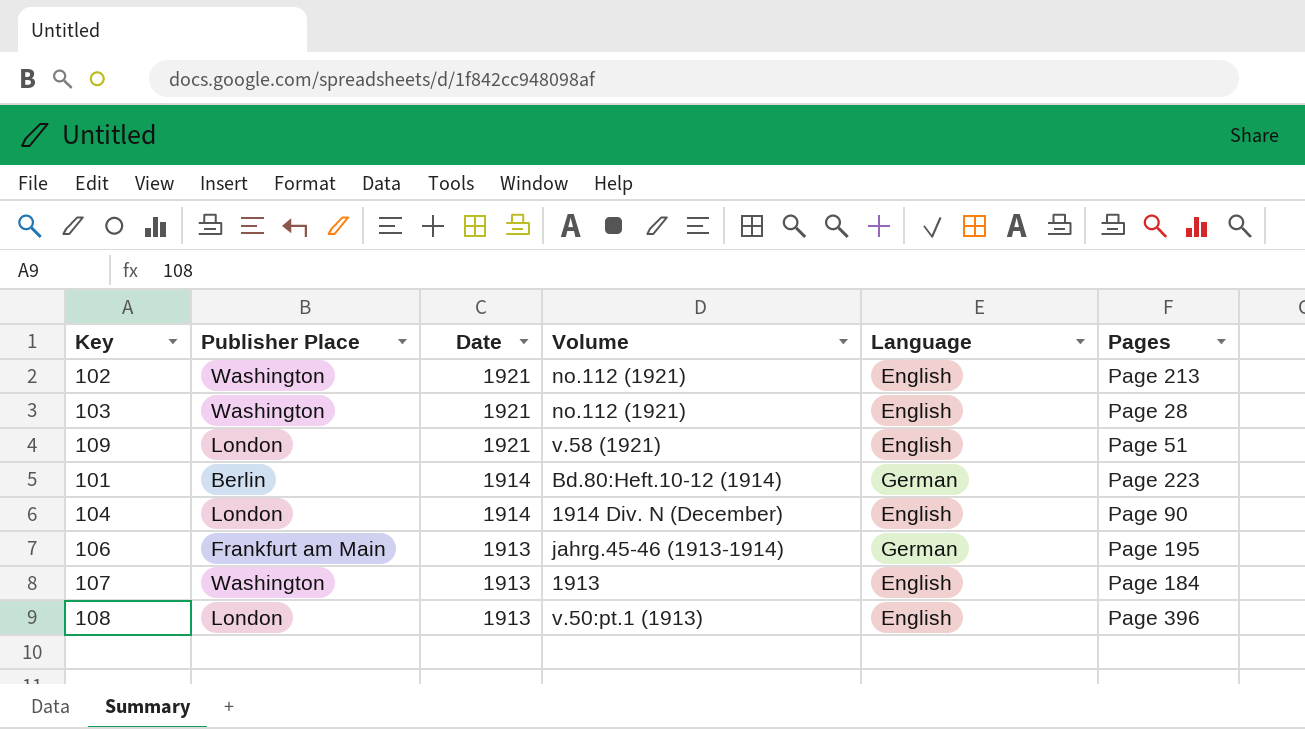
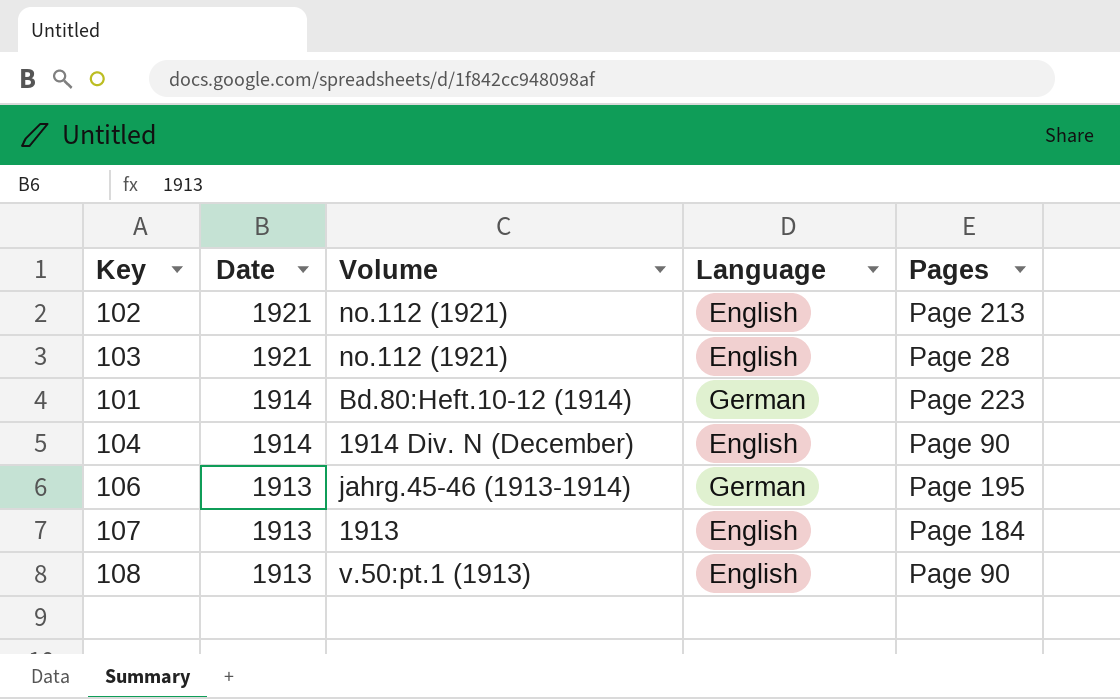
column Publisher Place | position: 2 -> none
row 109: London | 1921 | v.58 (1921) | English | Page 51 -> none
108 | Pages: Page 396 -> Page 90

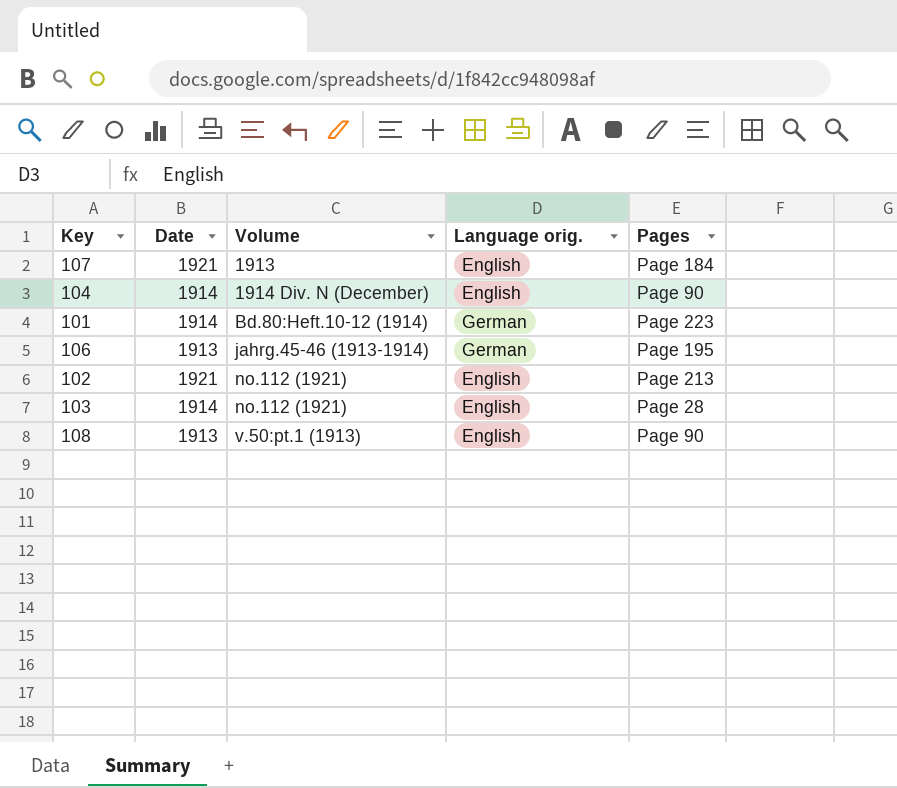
row order: Date descending -> Volume ascending
column name: Language -> Language orig.
107 | Date: 1913 -> 1921
103 | Date: 1921 -> 1914

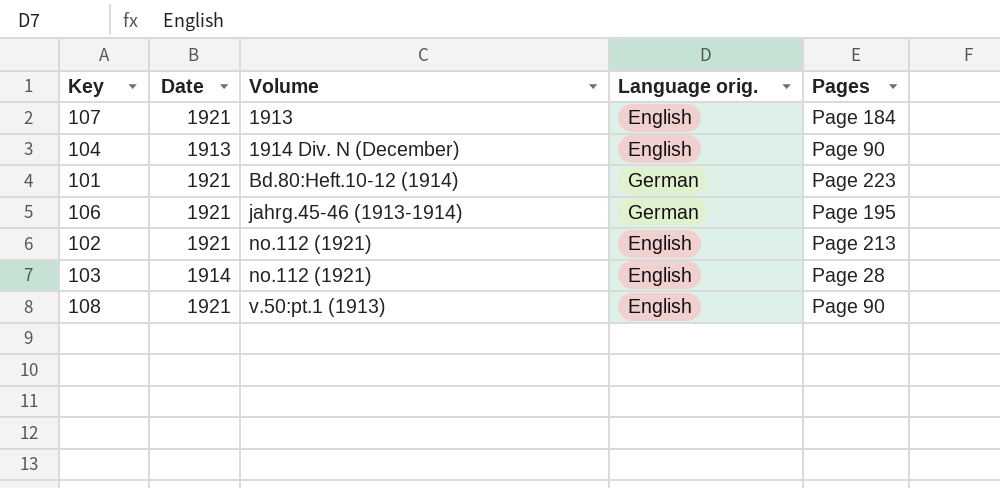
104 | Date: 1914 -> 1913
101 | Date: 1914 -> 1921
106 | Date: 1913 -> 1921
108 | Date: 1913 -> 1921

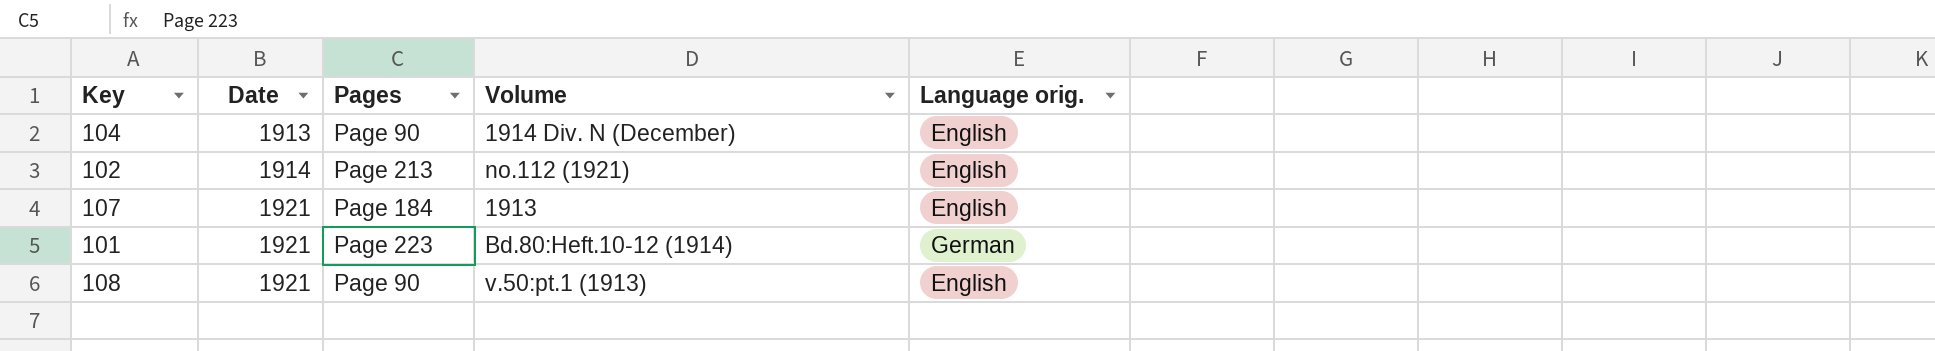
row order: Volume ascending -> Date ascending
column Pages | position: 5 -> 3
row 106: 1921 | jahrg.45-46 (1913-1914) | German | Page 195 -> none
row 103: 1914 | no.112 (1921) | English | Page 28 -> none
102 | Date: 1921 -> 1914

